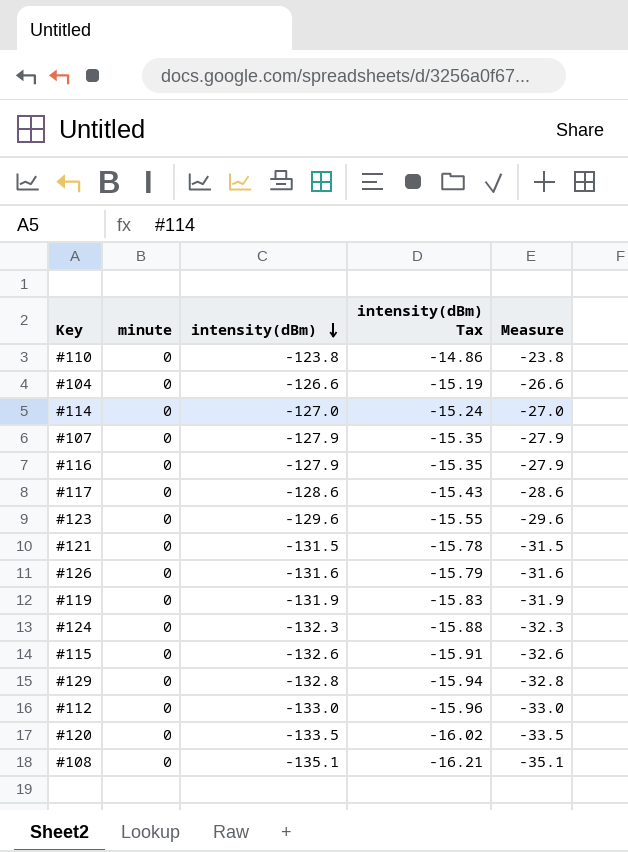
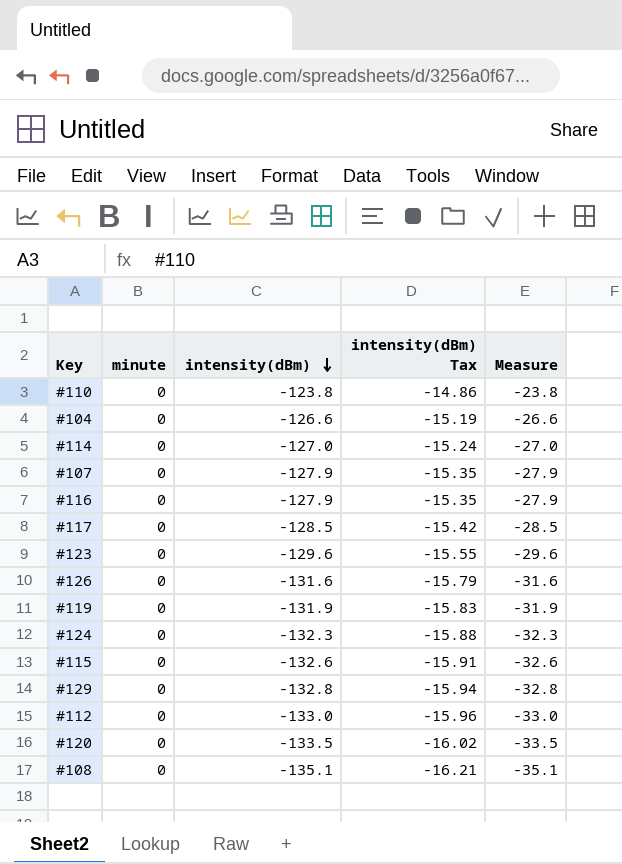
row #121: 0 | -131.5 | -15.78 | -31.5 -> none
#117 | intensity(dBm): -128.6 -> -128.5
#117 | intensity(dBm) Tax: -15.43 -> -15.42
#117 | Measure: -28.6 -> -28.5

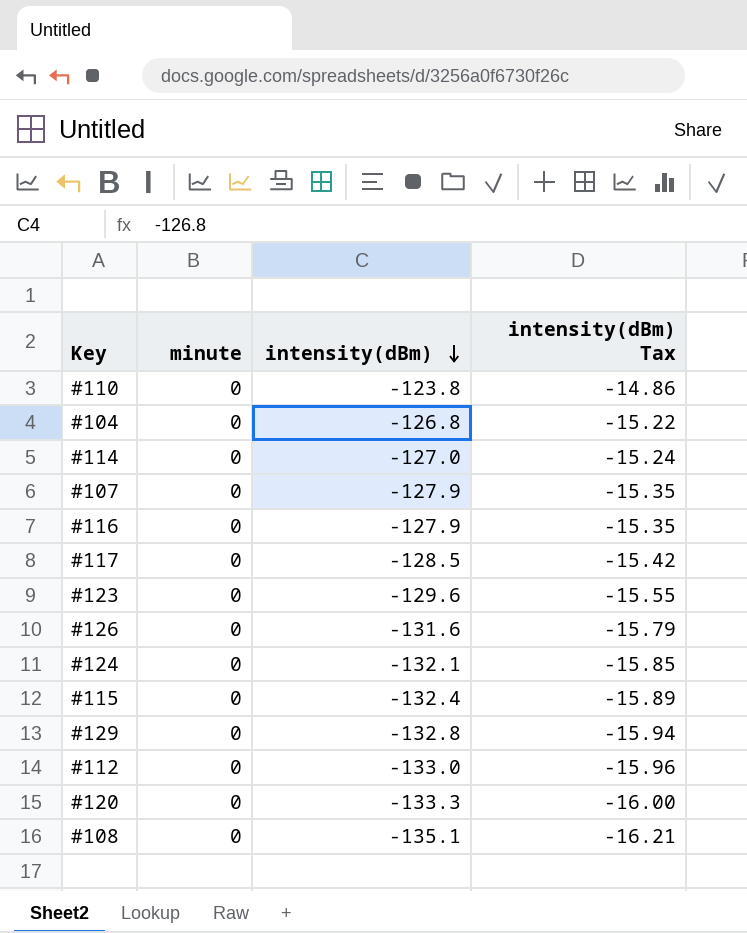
column Measure | formula: [intensity(dBm)] + 100 -> none
row #119: 0 | -131.9 | -15.83 | -31.9 -> none
#104 | intensity(dBm): -126.6 -> -126.8
#104 | intensity(dBm) Tax: -15.19 -> -15.22
#124 | intensity(dBm): -132.3 -> -132.1
#124 | intensity(dBm) Tax: -15.88 -> -15.85
#115 | intensity(dBm): -132.6 -> -132.4
#115 | intensity(dBm) Tax: -15.91 -> -15.89
#120 | intensity(dBm): -133.5 -> -133.3
#120 | intensity(dBm) Tax: -16.02 -> -16.00

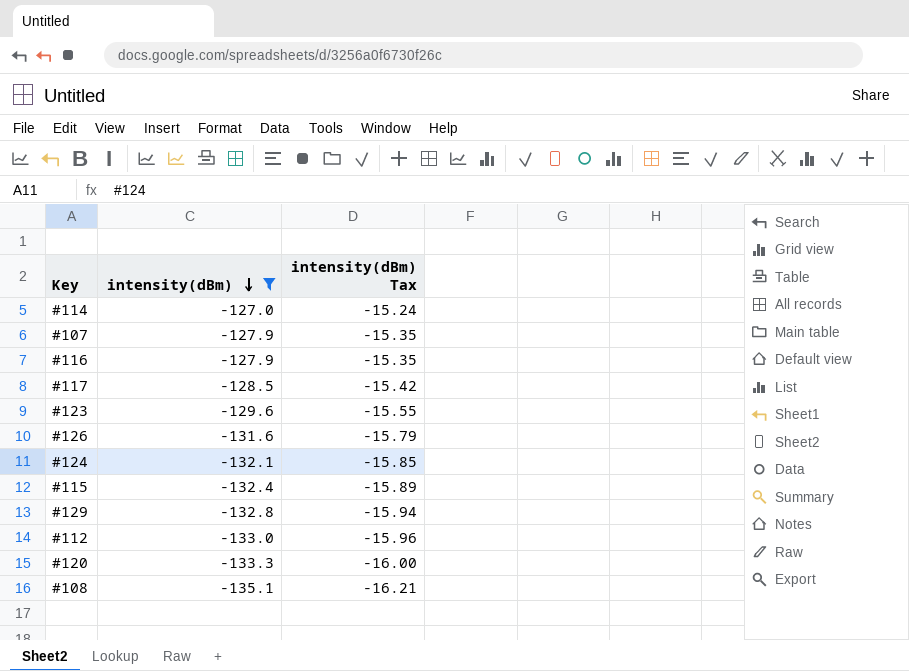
filter: none -> intensity(dBm) <= -127.0
column minute | position: 2 -> none

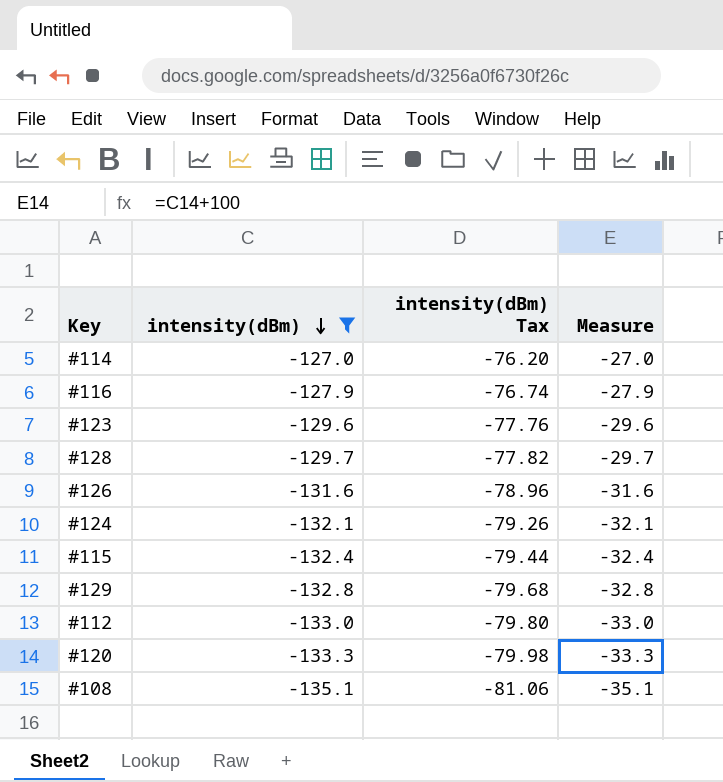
column intensity(dBm) Tax | formula: [intensity(dBm)] * 0.12 -> [intensity(dBm)] * 0.6
column Measure | formula: none -> [intensity(dBm)] + 100
row #107: -127.9 | -15.35 -> none
row #117: -128.5 | -15.42 -> none
row #128: none -> -129.7 | -77.82 | -29.7

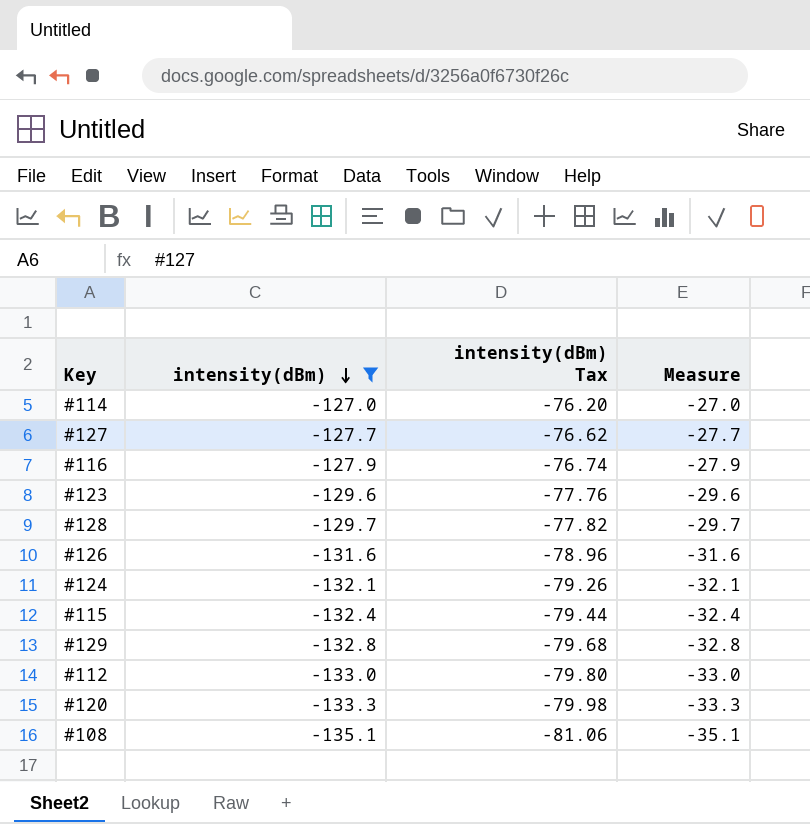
row #127: none -> -127.7 | -76.62 | -27.7

